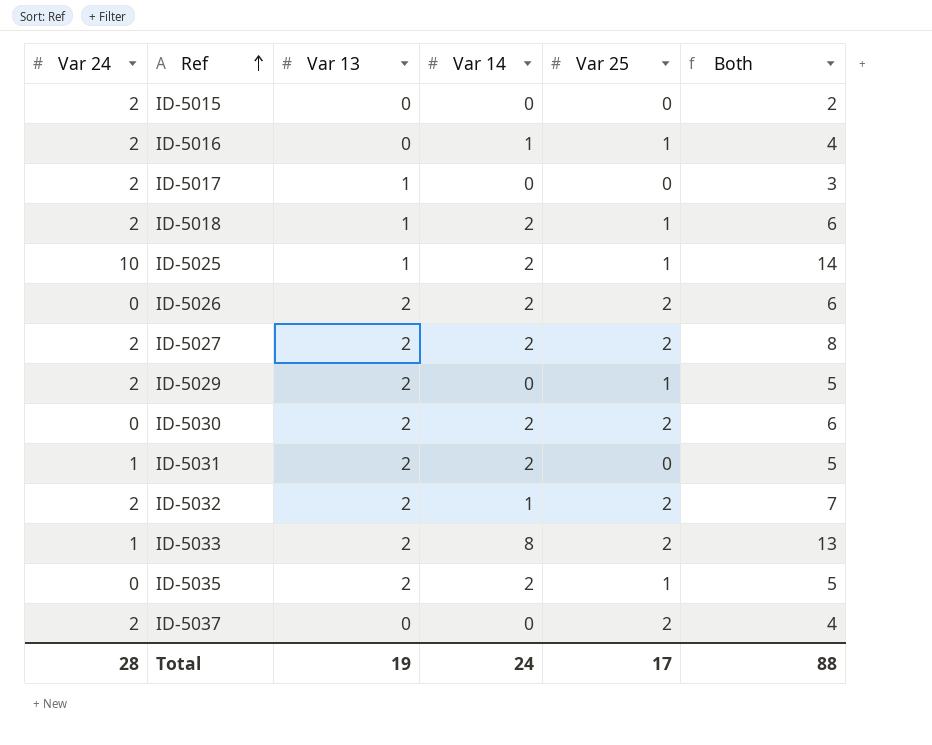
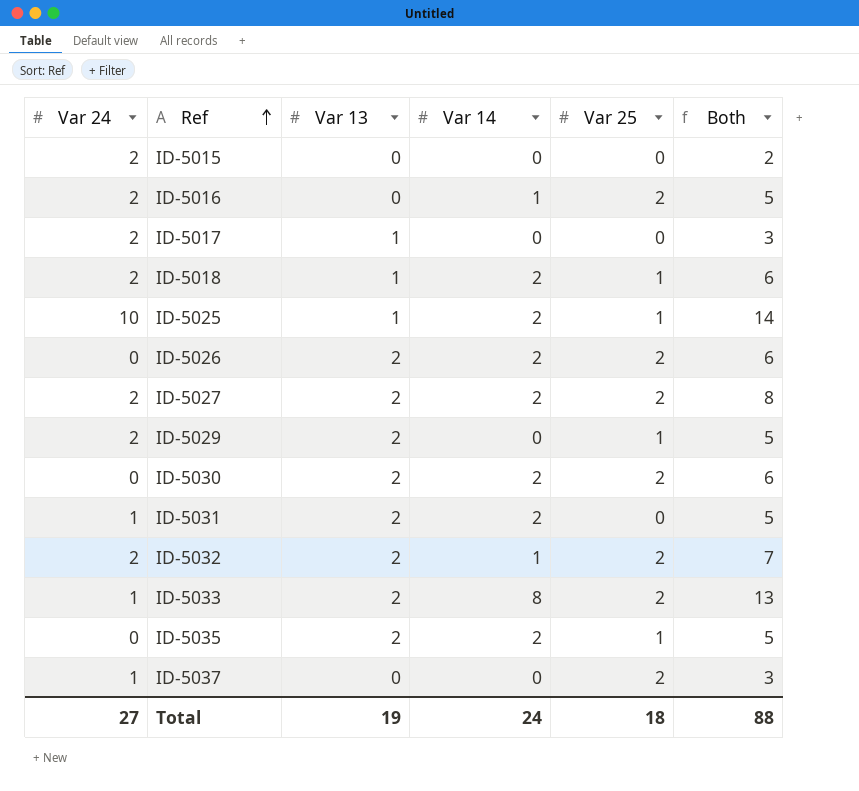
ID-5016 | Var 25: 1 -> 2
ID-5016 | Both: 4 -> 5
ID-5037 | Var 24: 2 -> 1
ID-5037 | Both: 4 -> 3
Total | Var 24: 28 -> 27
Total | Var 25: 17 -> 18

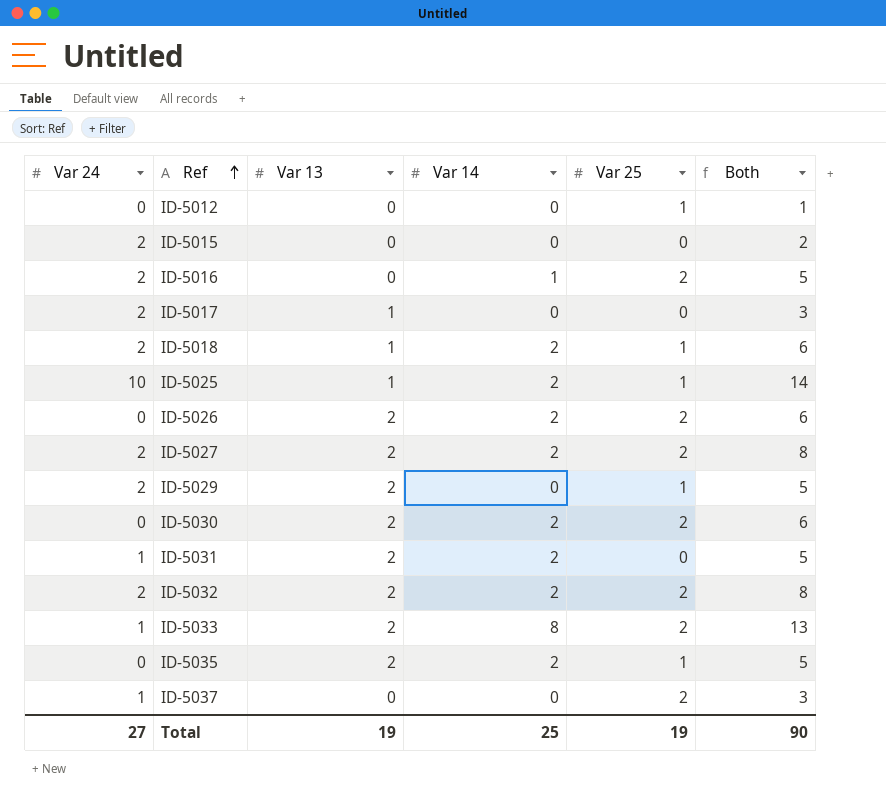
row ID-5012: none -> 0 | 0 | 0 | 1 | 1
ID-5032 | Var 14: 1 -> 2
ID-5032 | Both: 7 -> 8
Total | Var 14: 24 -> 25
Total | Var 25: 18 -> 19
Total | Both: 88 -> 90

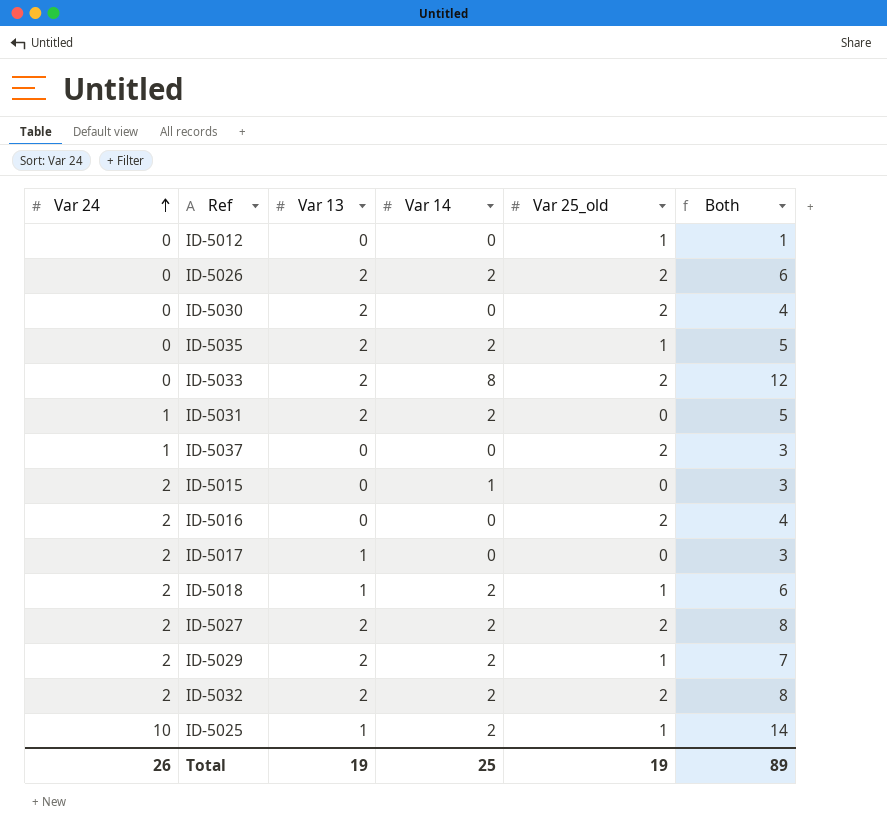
row order: Ref ascending -> Var 24 ascending
column name: Var 25 -> Var 25_old
ID-5030 | Var 14: 2 -> 0
ID-5030 | Both: 6 -> 4
ID-5033 | Var 24: 1 -> 0
ID-5033 | Both: 13 -> 12
ID-5015 | Var 14: 0 -> 1
ID-5015 | Both: 2 -> 3
ID-5016 | Var 14: 1 -> 0
ID-5016 | Both: 5 -> 4
ID-5029 | Var 14: 0 -> 2
ID-5029 | Both: 5 -> 7
Total | Var 24: 27 -> 26
Total | Both: 90 -> 89

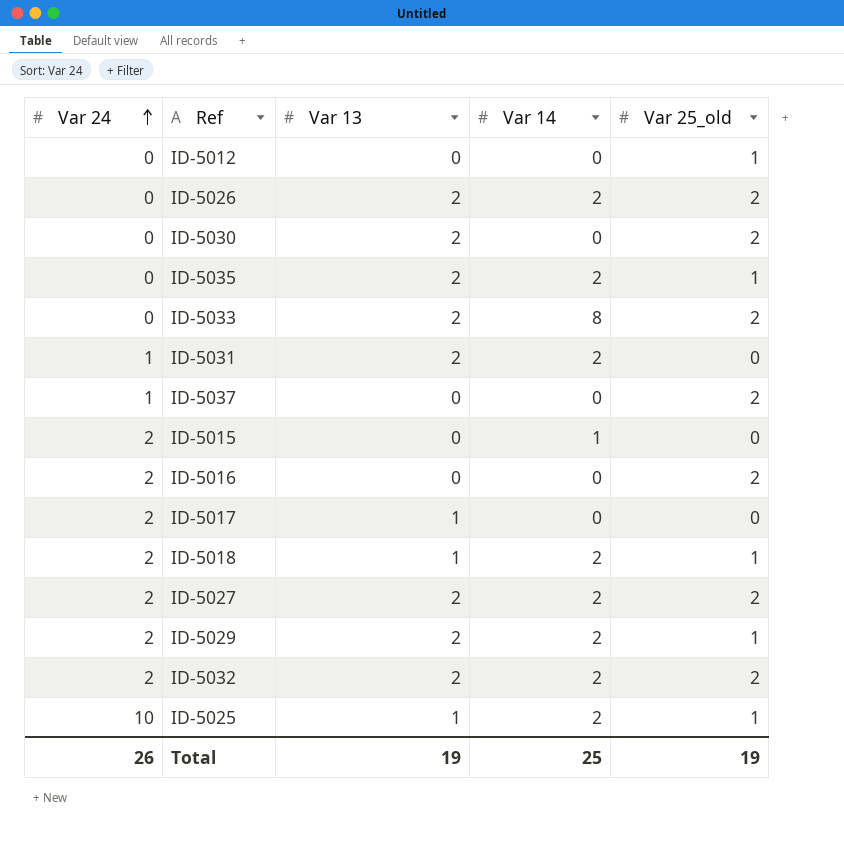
column Both | formula: [Var 24] + [Var 13] + [Var 14] + [Var 25_old] -> none

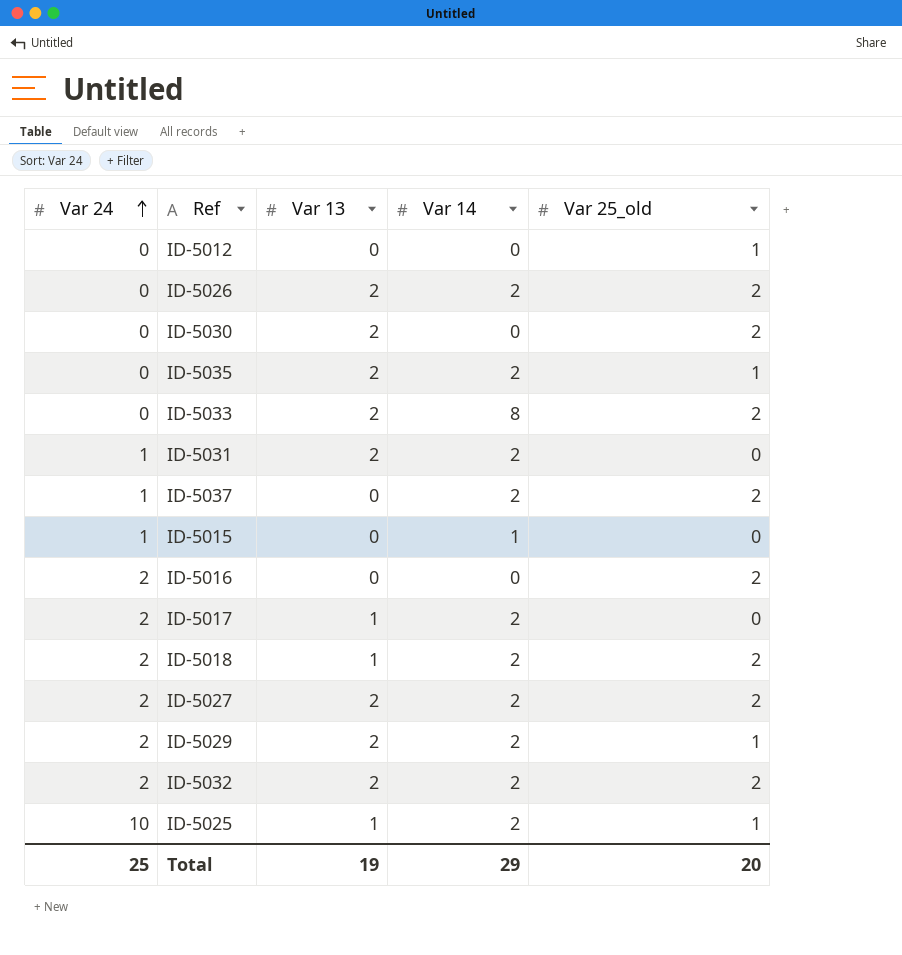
ID-5037 | Var 14: 0 -> 2
ID-5015 | Var 24: 2 -> 1
ID-5017 | Var 14: 0 -> 2
ID-5018 | Var 25_old: 1 -> 2
Total | Var 24: 26 -> 25
Total | Var 14: 25 -> 29
Total | Var 25_old: 19 -> 20

